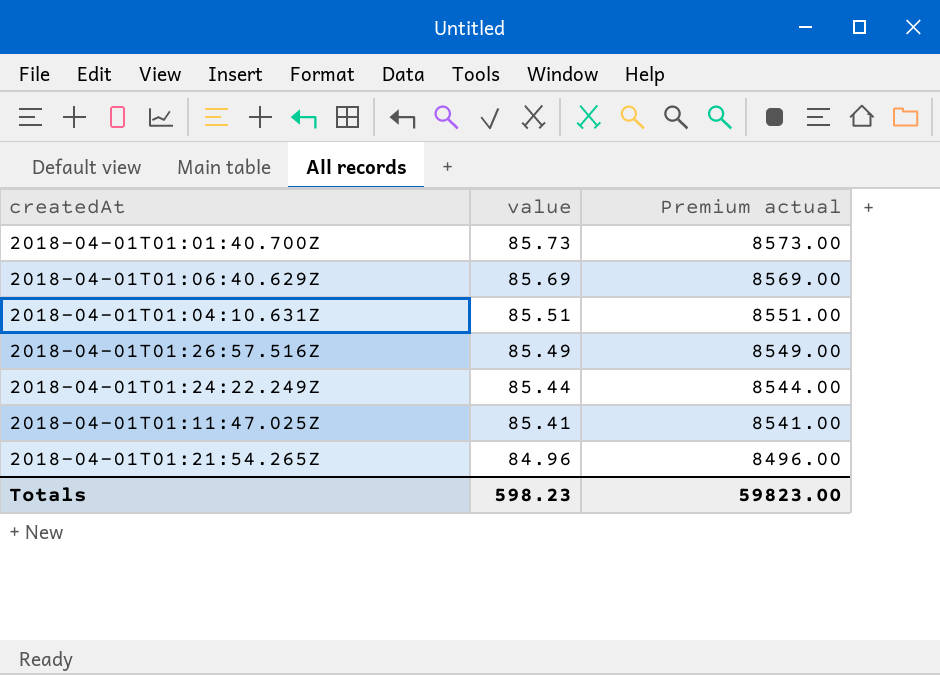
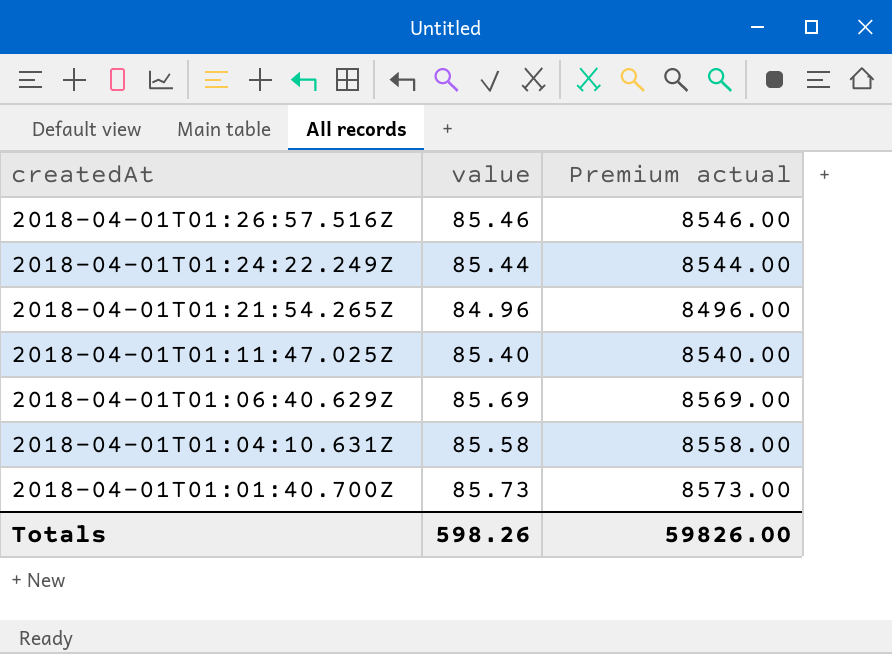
row order: value descending -> createdAt descending
2018-04-01T01:26:57.516Z | value: 85.49 -> 85.46
2018-04-01T01:26:57.516Z | Premium actual: 8549.00 -> 8546.00
2018-04-01T01:11:47.025Z | value: 85.41 -> 85.40
2018-04-01T01:11:47.025Z | Premium actual: 8541.00 -> 8540.00
2018-04-01T01:04:10.631Z | value: 85.51 -> 85.58
2018-04-01T01:04:10.631Z | Premium actual: 8551.00 -> 8558.00
Totals | value: 598.23 -> 598.26
Totals | Premium actual: 59823.00 -> 59826.00

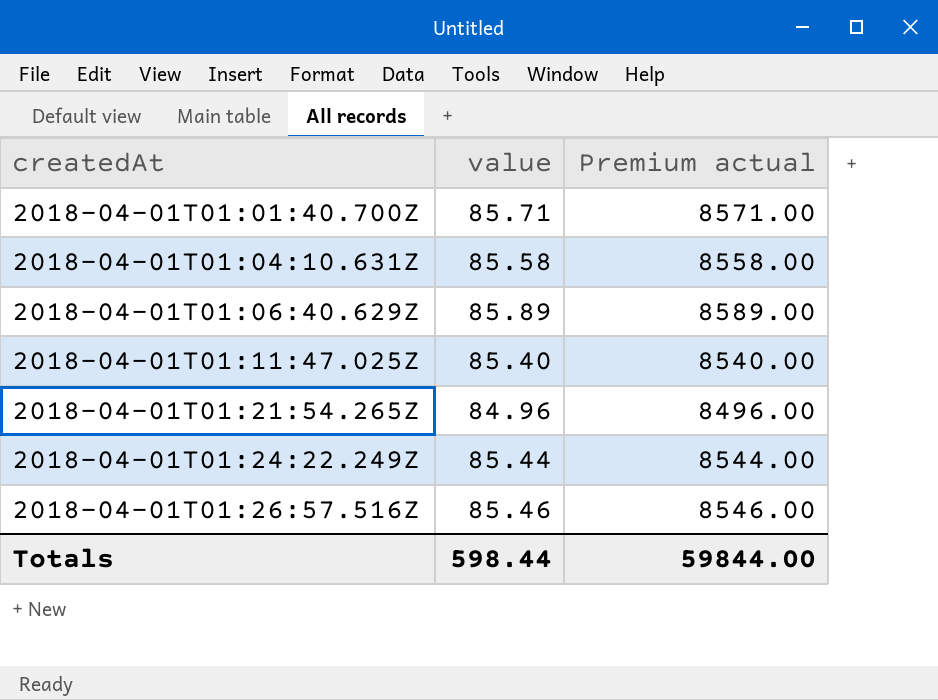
row order: createdAt descending -> createdAt ascending
2018-04-01T01:01:40.700Z | value: 85.73 -> 85.71
2018-04-01T01:01:40.700Z | Premium actual: 8573.00 -> 8571.00
2018-04-01T01:06:40.629Z | value: 85.69 -> 85.89
2018-04-01T01:06:40.629Z | Premium actual: 8569.00 -> 8589.00
Totals | value: 598.26 -> 598.44
Totals | Premium actual: 59826.00 -> 59844.00

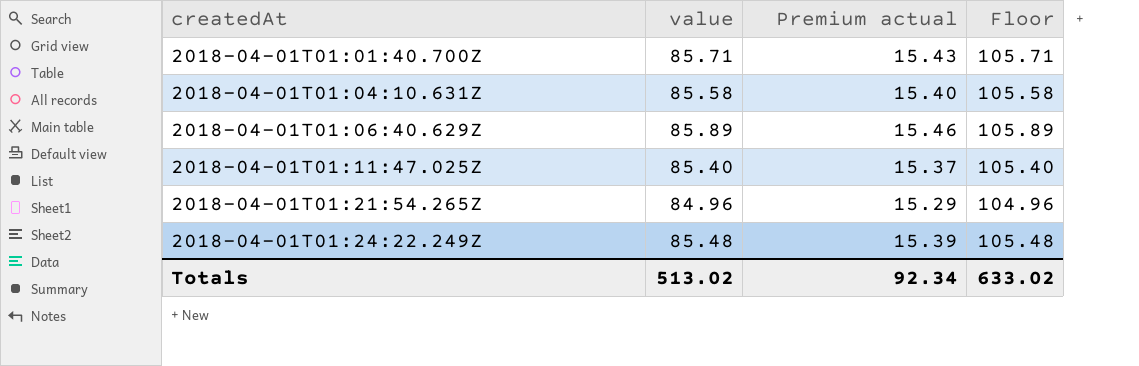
column Premium actual | formula: [value] * 100 -> [value] * 0.18
column Floor | formula: none -> [value] + 20
row 2018-04-01T01:26:57.516Z: 85.46 | 8546.00 -> none
2018-04-01T01:24:22.249Z | value: 85.44 -> 85.48
Totals | value: 598.44 -> 513.02
Totals | Premium actual: 59844.00 -> 92.34

